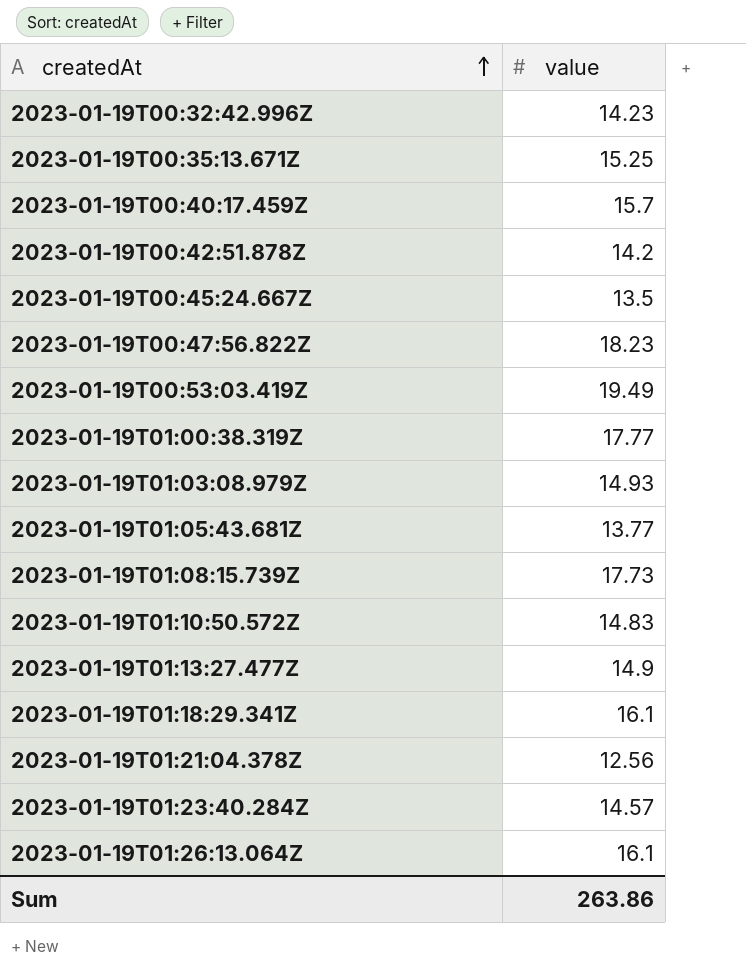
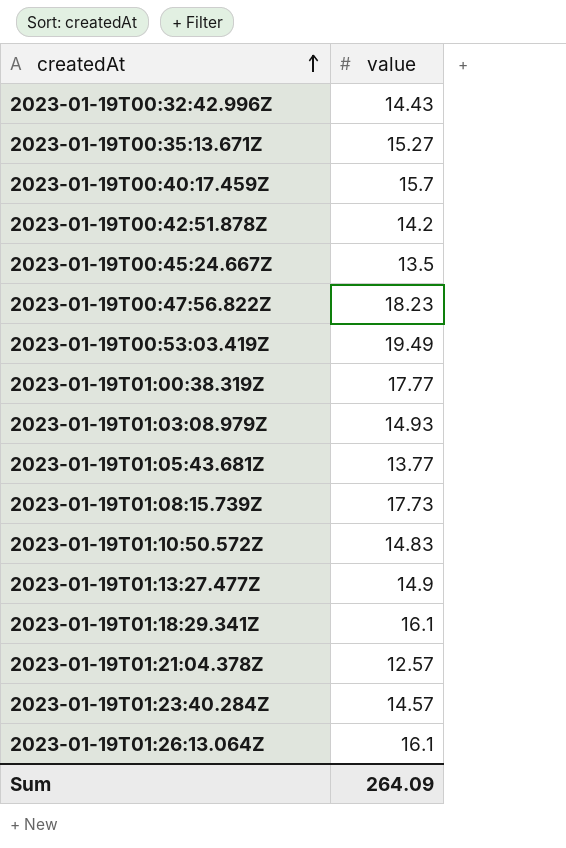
2023-01-19T00:32:42.996Z | value: 14.23 -> 14.43
2023-01-19T00:35:13.671Z | value: 15.25 -> 15.27
2023-01-19T01:21:04.378Z | value: 12.56 -> 12.57
Sum | value: 263.86 -> 264.09

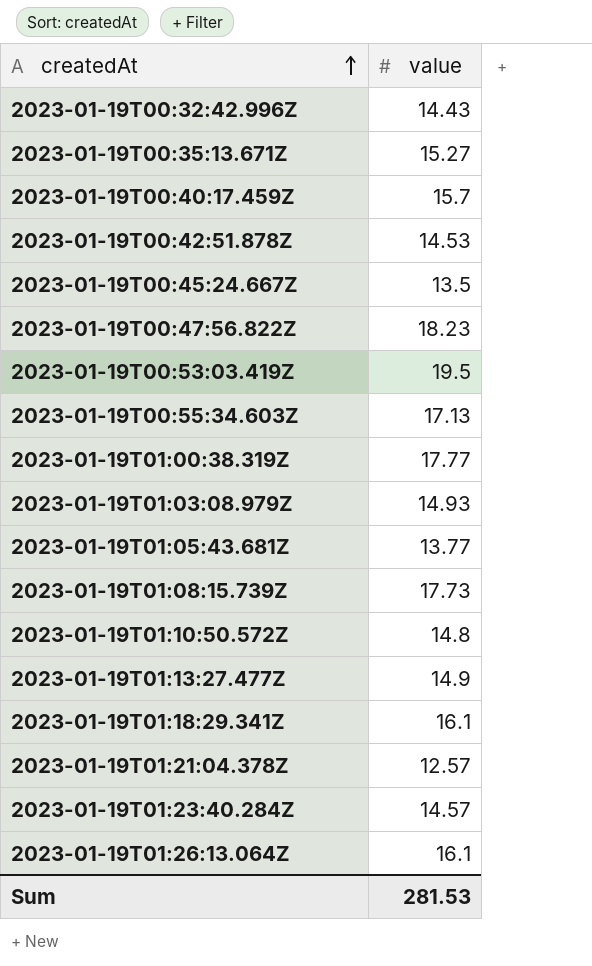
2023-01-19T00:42:51.878Z | value: 14.2 -> 14.53
2023-01-19T00:53:03.419Z | value: 19.49 -> 19.5
row 2023-01-19T00:55:34.603Z: none -> 17.13
2023-01-19T01:10:50.572Z | value: 14.83 -> 14.8
Sum | value: 264.09 -> 281.53

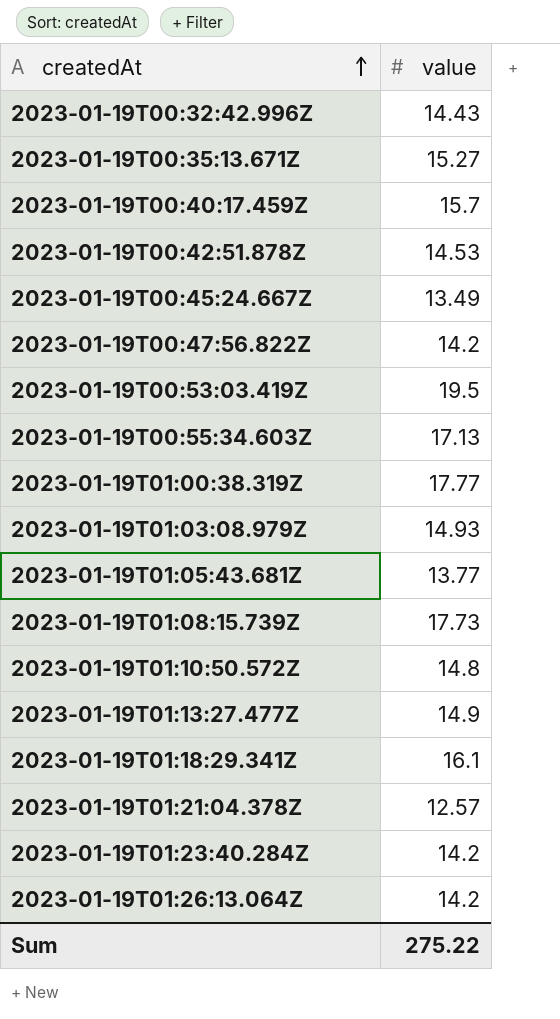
2023-01-19T00:45:24.667Z | value: 13.5 -> 13.49
2023-01-19T00:47:56.822Z | value: 18.23 -> 14.2
2023-01-19T01:23:40.284Z | value: 14.57 -> 14.2
2023-01-19T01:26:13.064Z | value: 16.1 -> 14.2
Sum | value: 281.53 -> 275.22

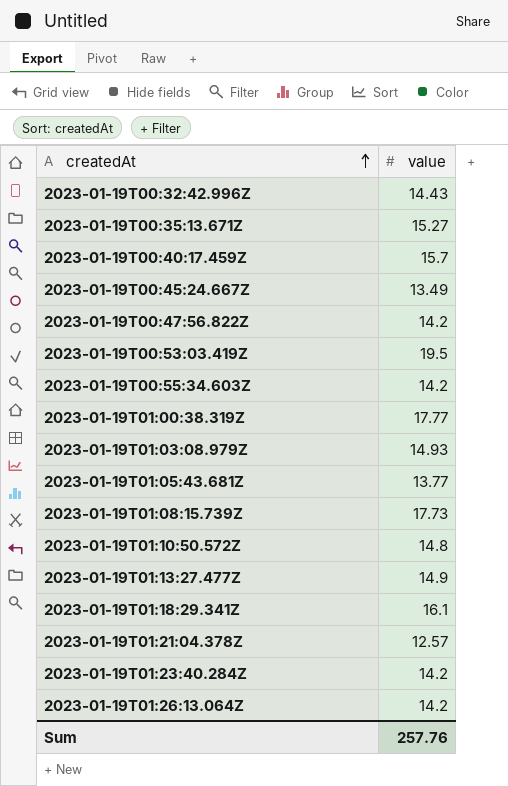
row 2023-01-19T00:42:51.878Z: 14.53 -> none
2023-01-19T00:55:34.603Z | value: 17.13 -> 14.2
Sum | value: 275.22 -> 257.76

